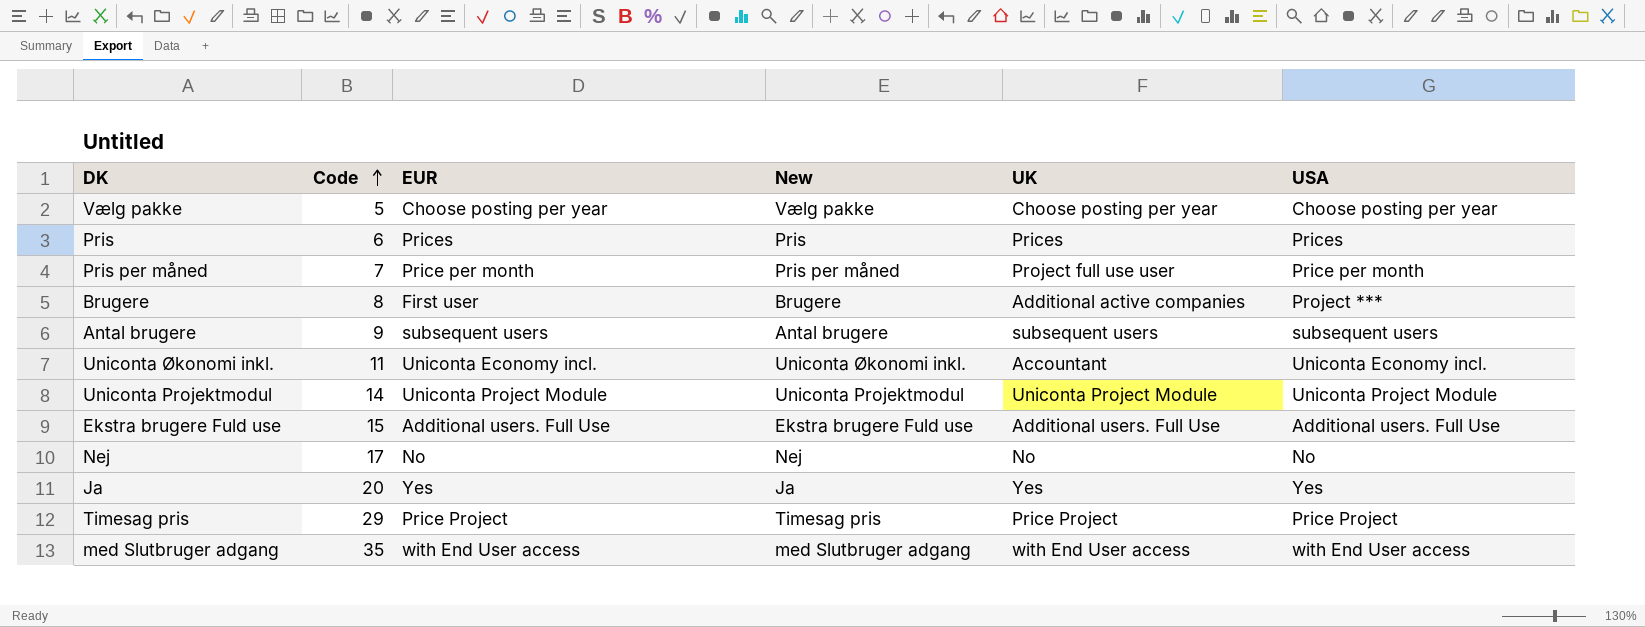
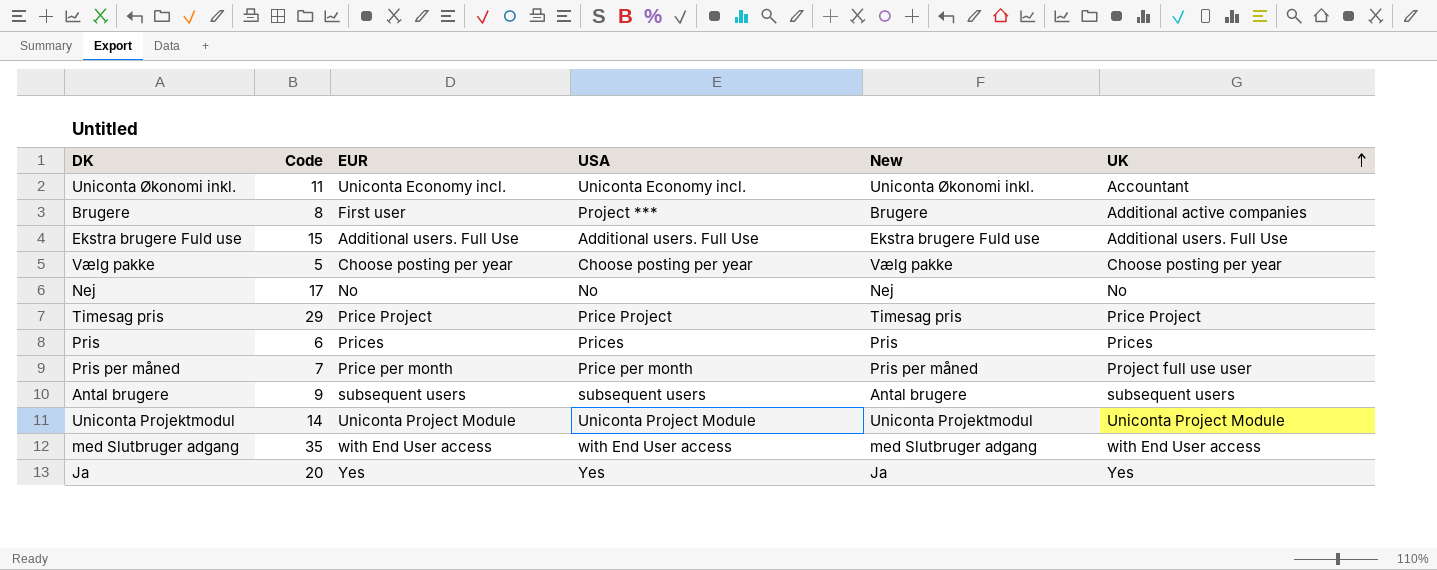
row order: Code ascending -> UK ascending
column USA | position: 6 -> 4

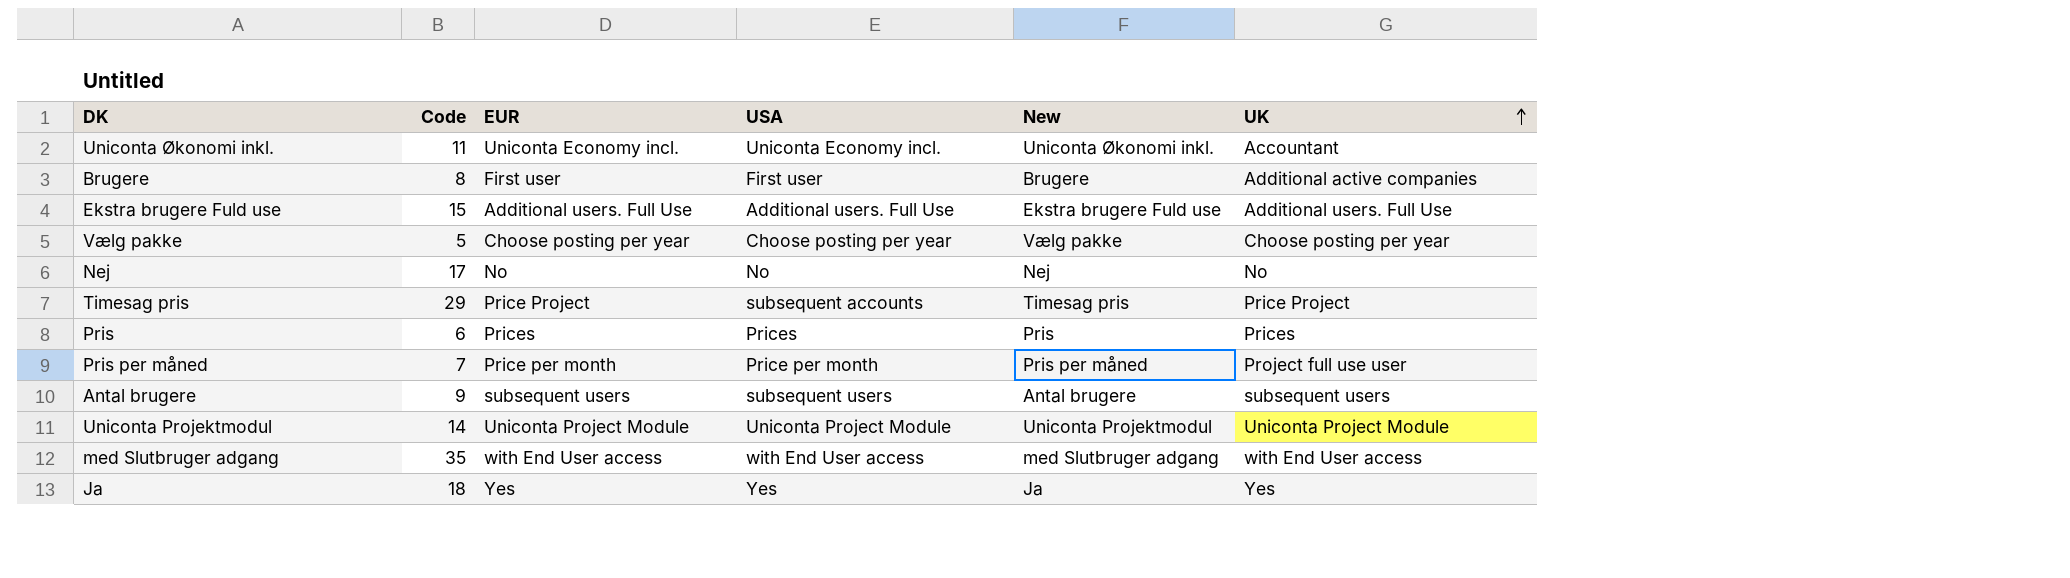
Brugere | USA: Project *** -> First user
Timesag pris | USA: Price Project -> subsequent accounts
Ja | Code: 20 -> 18

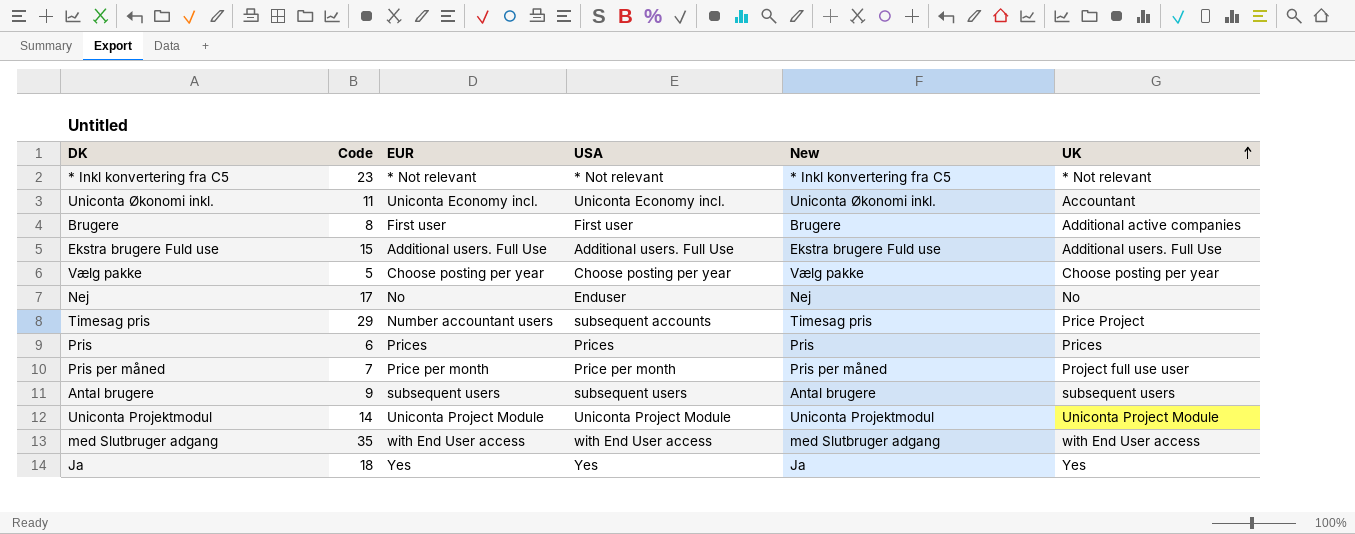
row * Inkl konvertering fra C5: none -> 23 | * Not relevant | * Not relevant | * Inkl konvertering fra C5 | * Not relevant
Nej | USA: No -> Enduser
Timesag pris | EUR: Price Project -> Number accountant users

